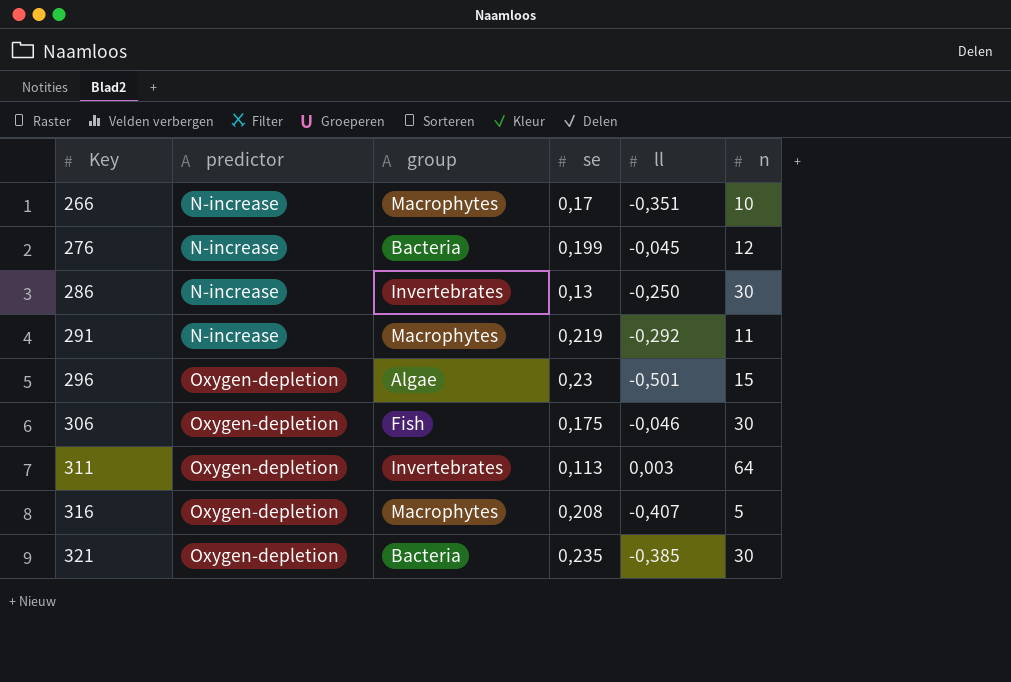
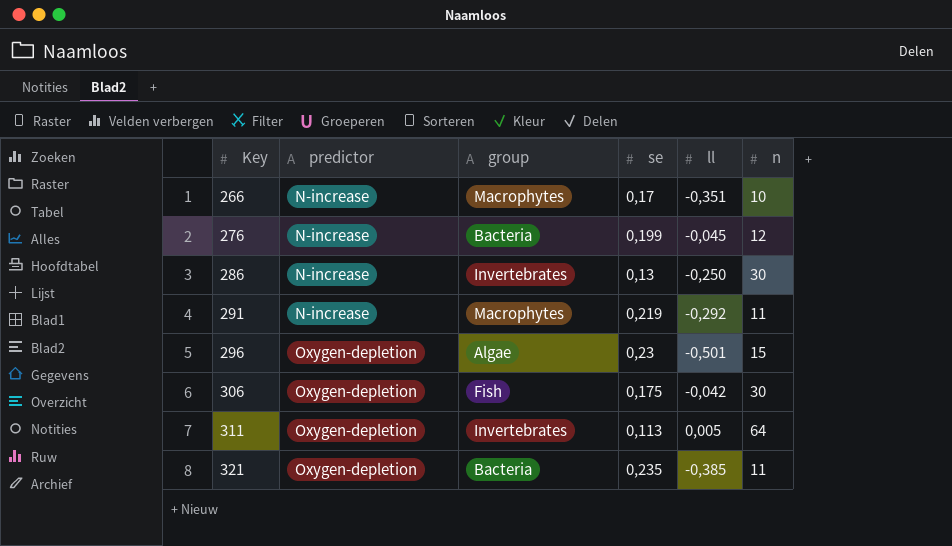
row 316: Oxygen-depletion | Macrophytes | 0,208 | -0,407 | 5 -> none
306 | ll: -0,046 -> -0,042
311 | ll: 0,003 -> 0,005
321 | n: 30 -> 11

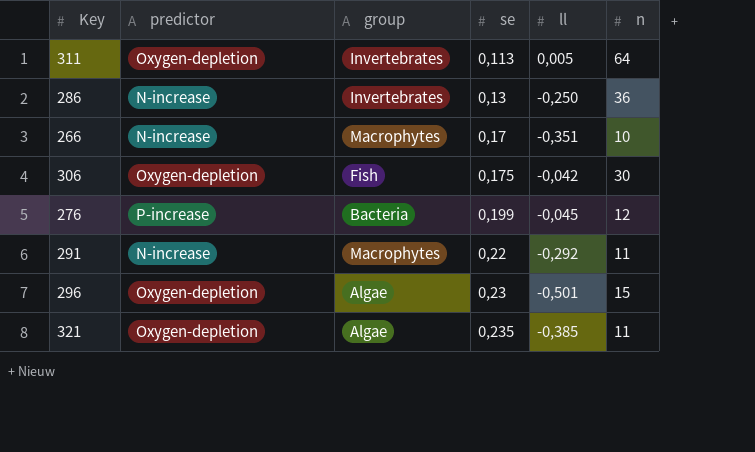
row order: Key ascending -> se ascending
286 | n: 30 -> 36
276 | predictor: N-increase -> P-increase
291 | se: 0,219 -> 0,22
321 | group: Bacteria -> Algae

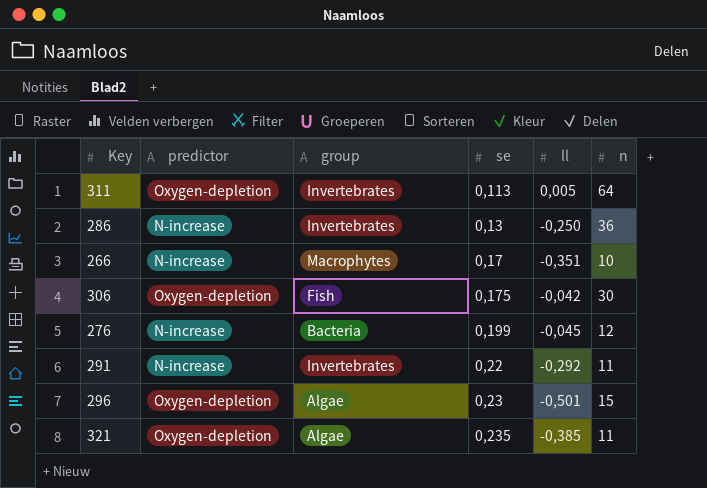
276 | predictor: P-increase -> N-increase
291 | group: Macrophytes -> Invertebrates

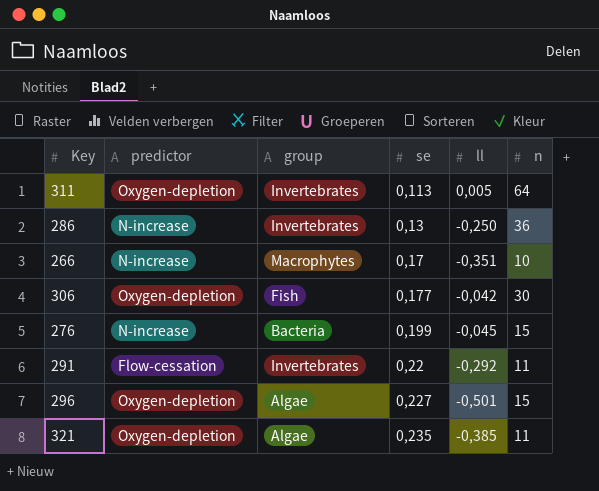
306 | se: 0,175 -> 0,177
276 | n: 12 -> 15
291 | predictor: N-increase -> Flow-cessation
296 | se: 0,23 -> 0,227

